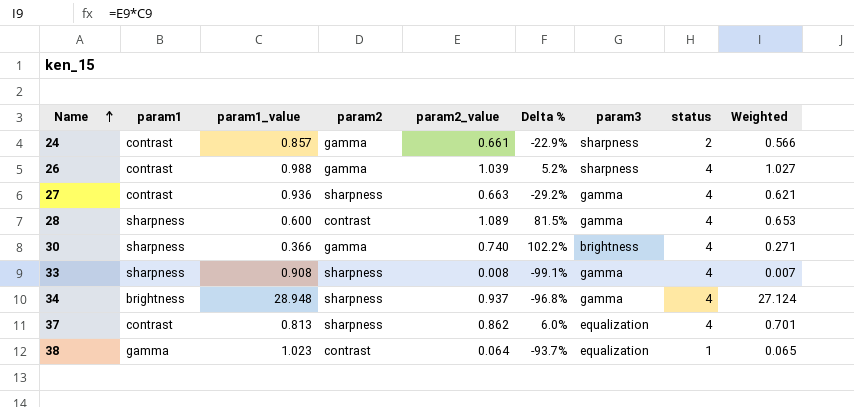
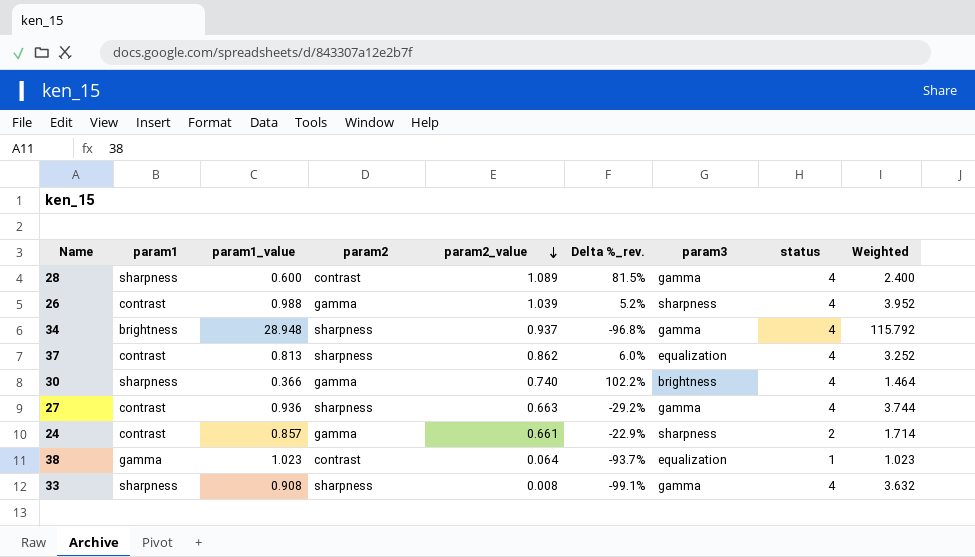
row order: Name ascending -> param2_value descending
column name: Delta % -> Delta %_rev.
column Weighted | formula: [param1_value] * [param2_value] -> [param1_value] * [status]

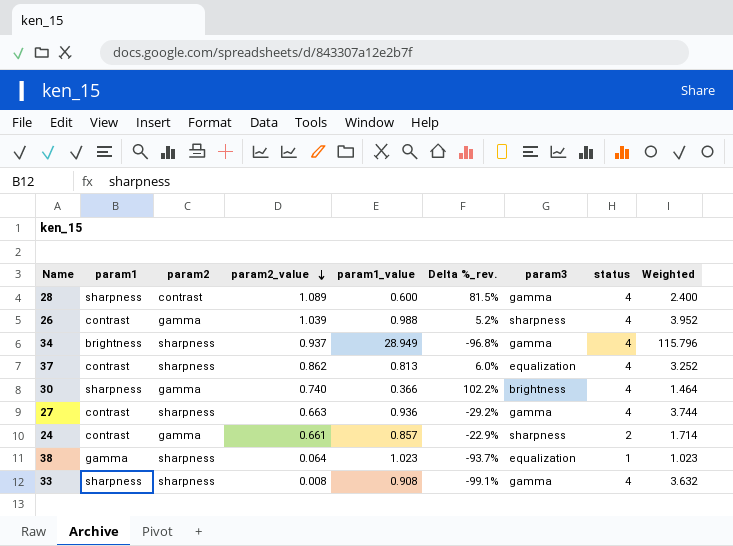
column param1_value | position: 3 -> 5
34 | param1_value: 28.948 -> 28.949
34 | Weighted: 115.792 -> 115.796
38 | param2: contrast -> sharpness

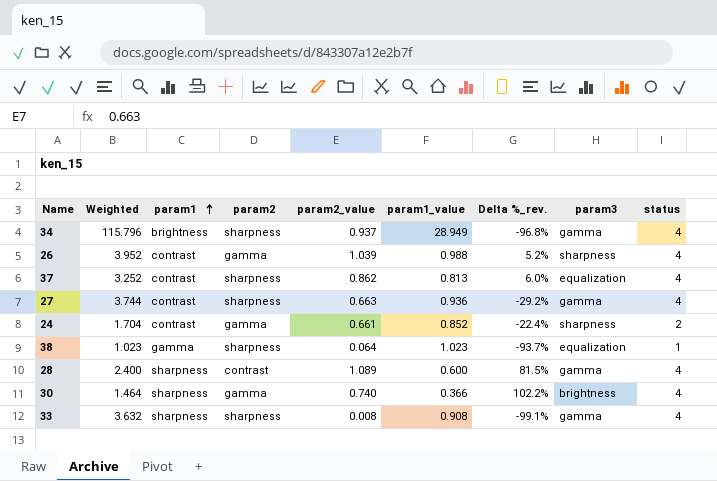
row order: param2_value descending -> param1 ascending
column Weighted | position: 9 -> 2
24 | Weighted: 1.714 -> 1.704
24 | param1_value: 0.857 -> 0.852
24 | Delta %_rev.: -22.9% -> -22.4%

